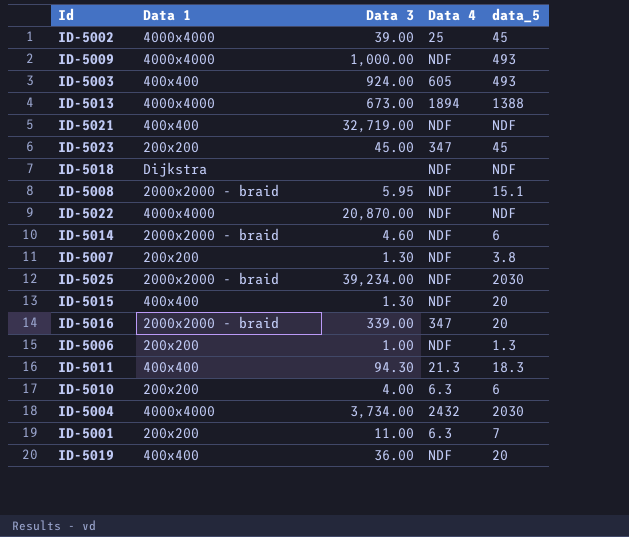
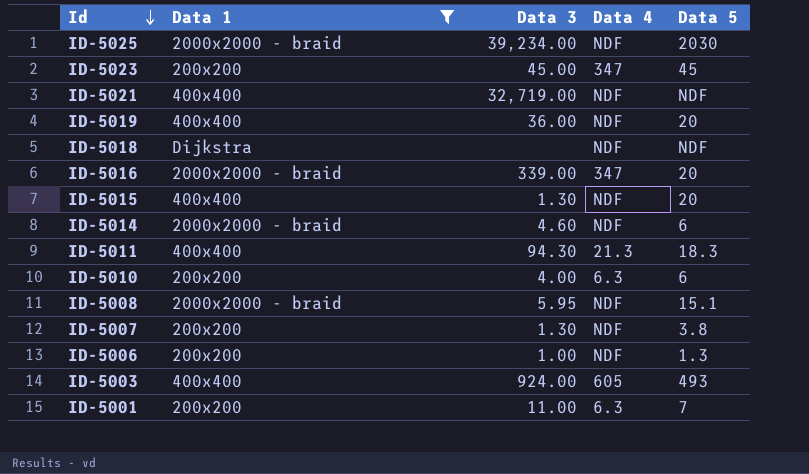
filter: none -> Data 1 != 4000x4000
row order: none -> Id descending
column name: data_5 -> Data 5

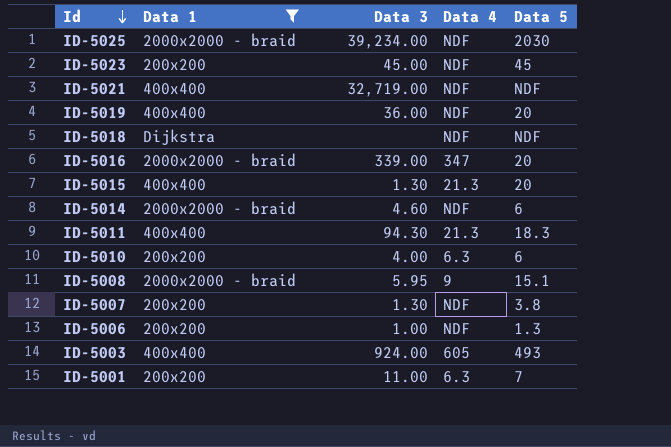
ID-5023 | Data 4: 347 -> NDF
ID-5015 | Data 4: NDF -> 21.3
ID-5008 | Data 4: NDF -> 9

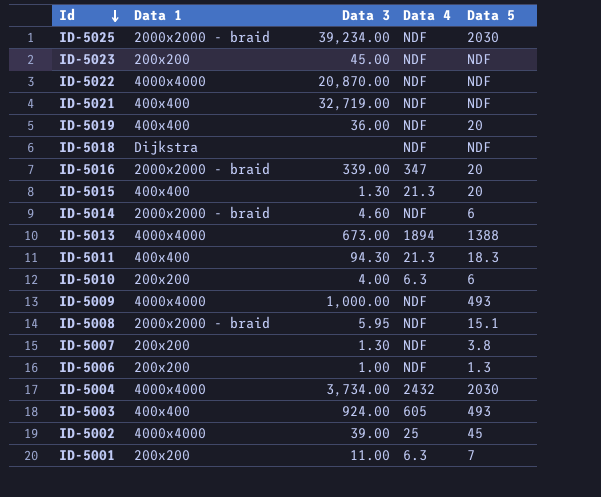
filter: Data 1 != 4000x4000 -> none
ID-5023 | Data 5: 45 -> NDF
ID-5008 | Data 4: 9 -> NDF

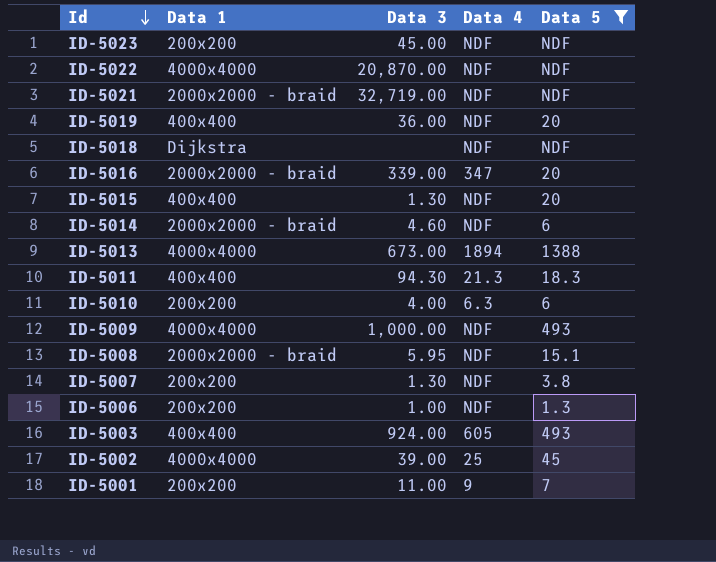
filter: none -> Data 5 != 2030
ID-5021 | Data 1: 400x400 -> 2000x2000 - braid
ID-5015 | Data 4: 21.3 -> NDF
ID-5001 | Data 4: 6.3 -> 9

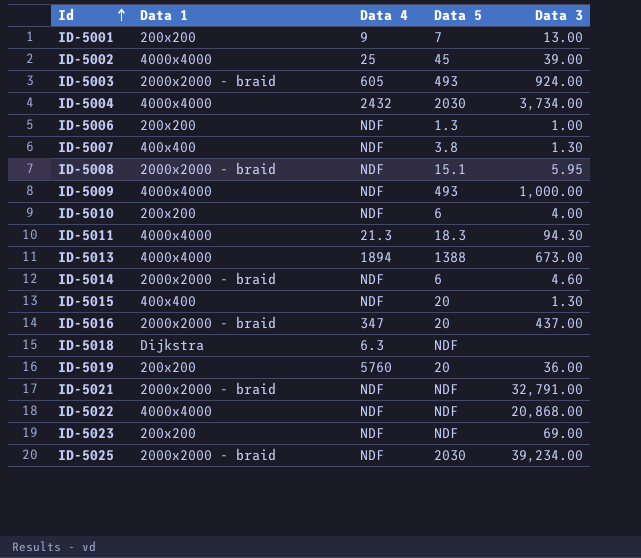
filter: Data 5 != 2030 -> none
row order: Id descending -> Id ascending
column Data 3 | position: 3 -> 5
ID-5001 | Data 3: 11.00 -> 13.00
ID-5003 | Data 1: 400x400 -> 2000x2000 - braid
ID-5007 | Data 1: 200x200 -> 400x400
ID-5010 | Data 4: 6.3 -> NDF
ID-5011 | Data 1: 400x400 -> 4000x4000
ID-5016 | Data 3: 339.00 -> 437.00
ID-5018 | Data 4: NDF -> 6.3
ID-5019 | Data 1: 400x400 -> 200x200
ID-5019 | Data 4: NDF -> 5760
ID-5021 | Data 3: 32,719.00 -> 32,791.00
ID-5022 | Data 3: 20,870.00 -> 20,868.00
ID-5023 | Data 3: 45.00 -> 69.00

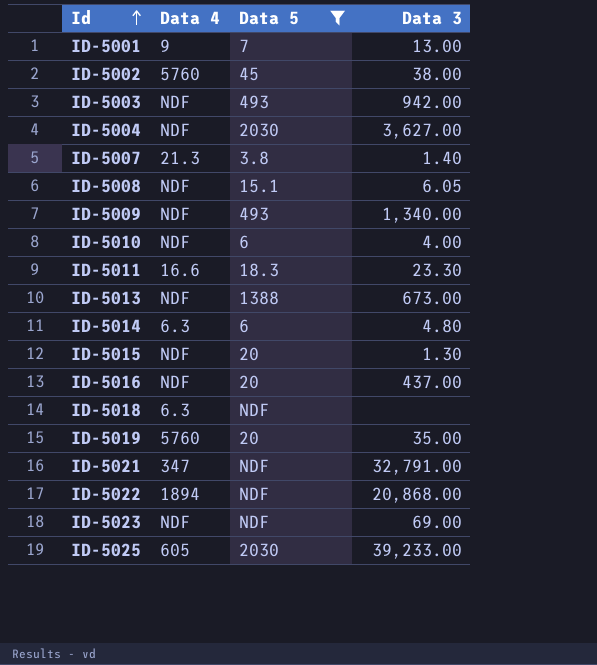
filter: none -> Data 5 != 1.3
column Data 1 | position: 2 -> none
ID-5002 | Data 4: 25 -> 5760
ID-5002 | Data 3: 39.00 -> 38.00
ID-5003 | Data 4: 605 -> NDF
ID-5003 | Data 3: 924.00 -> 942.00
ID-5004 | Data 4: 2432 -> NDF
ID-5004 | Data 3: 3,734.00 -> 3,627.00
ID-5007 | Data 4: NDF -> 21.3
ID-5007 | Data 3: 1.30 -> 1.40
ID-5008 | Data 3: 5.95 -> 6.05
ID-5009 | Data 3: 1,000.00 -> 1,340.00
ID-5011 | Data 4: 21.3 -> 16.6
ID-5011 | Data 3: 94.30 -> 23.30
ID-5013 | Data 4: 1894 -> NDF
ID-5014 | Data 4: NDF -> 6.3
ID-5014 | Data 3: 4.60 -> 4.80
ID-5016 | Data 4: 347 -> NDF
ID-5019 | Data 3: 36.00 -> 35.00
ID-5021 | Data 4: NDF -> 347
ID-5022 | Data 4: NDF -> 1894
ID-5025 | Data 4: NDF -> 605
ID-5025 | Data 3: 39,234.00 -> 39,233.00

